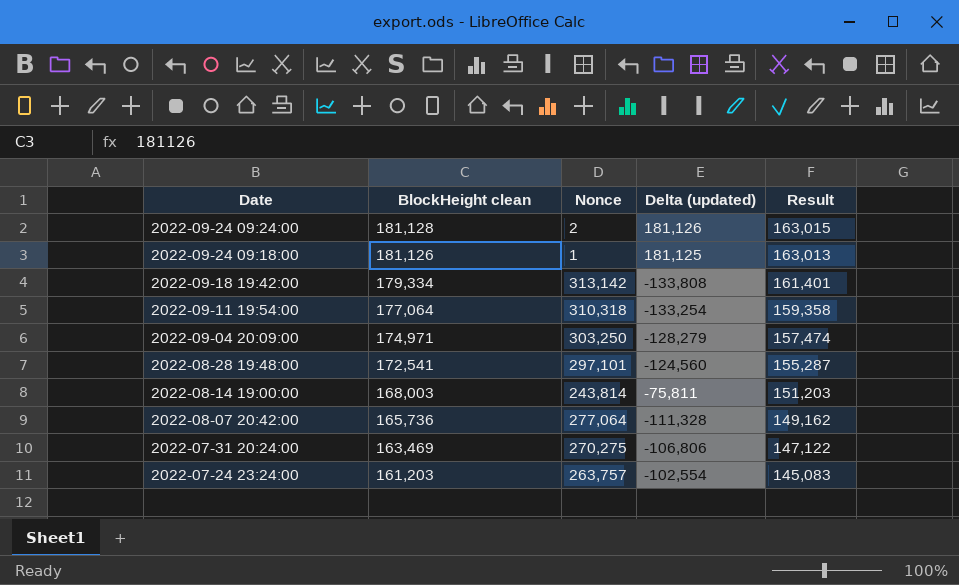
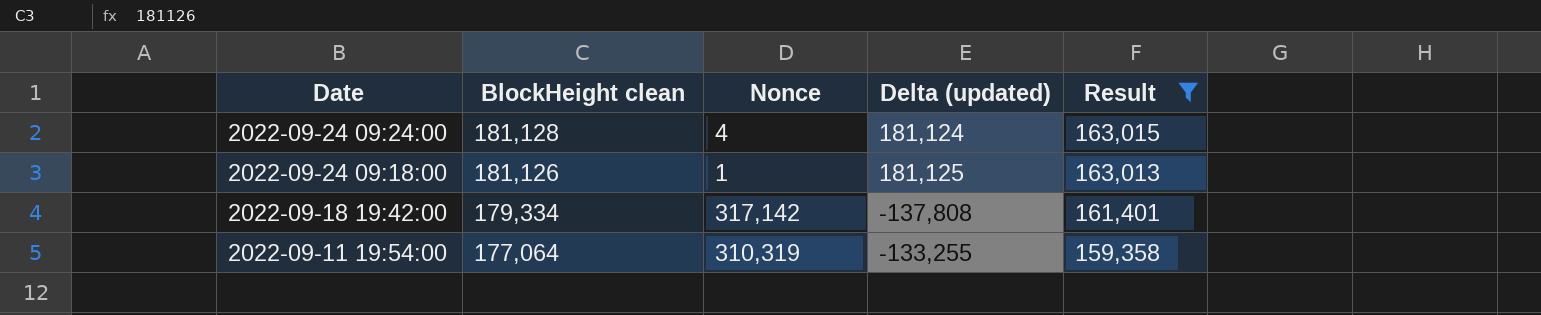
filter: none -> Result >= 159,358
2022-09-24 09:24:00 | Nonce: 2 -> 4
2022-09-24 09:24:00 | Delta (updated): 181,126 -> 181,124
2022-09-18 19:42:00 | Nonce: 313,142 -> 317,142
2022-09-18 19:42:00 | Delta (updated): -133,808 -> -137,808
2022-09-11 19:54:00 | Nonce: 310,318 -> 310,319
2022-09-11 19:54:00 | Delta (updated): -133,254 -> -133,255

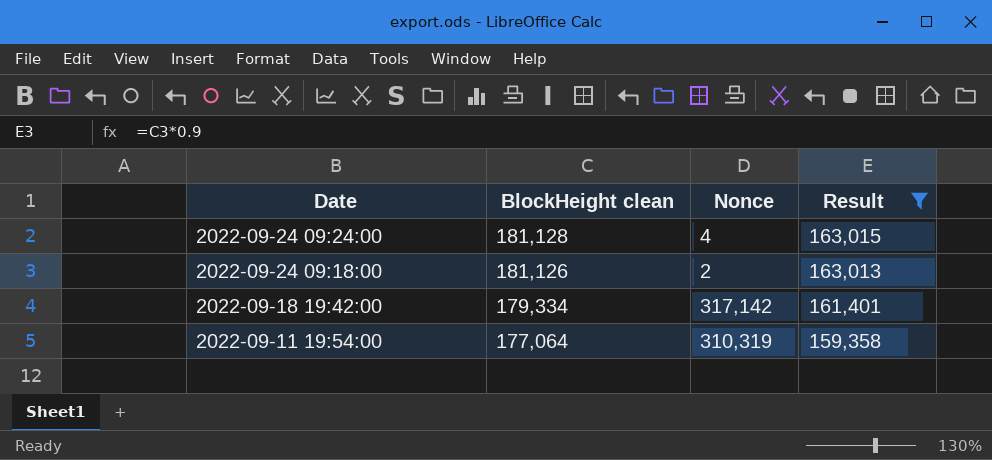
column Delta (updated) | formula: [BlockHeight clean] - [Nonce] -> none
2022-09-24 09:18:00 | Nonce: 1 -> 2

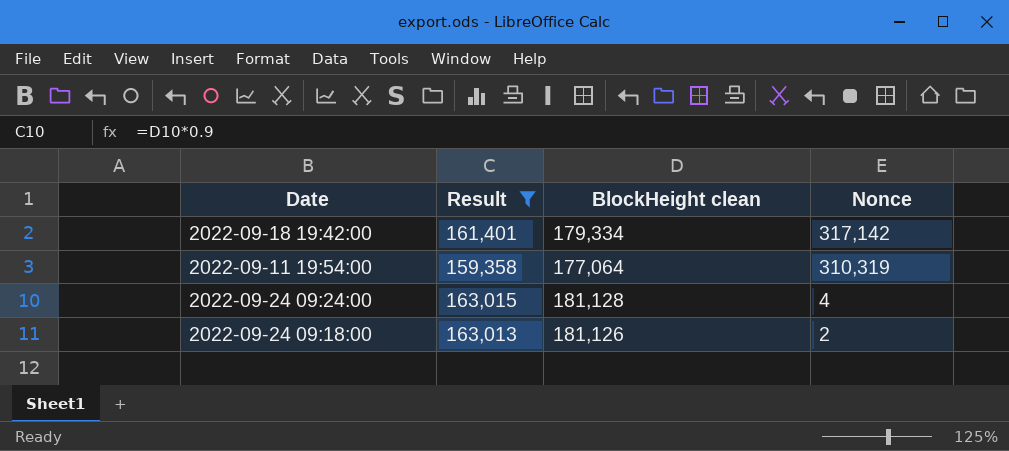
row order: Date descending -> Nonce descending
column Result | position: 4 -> 2

